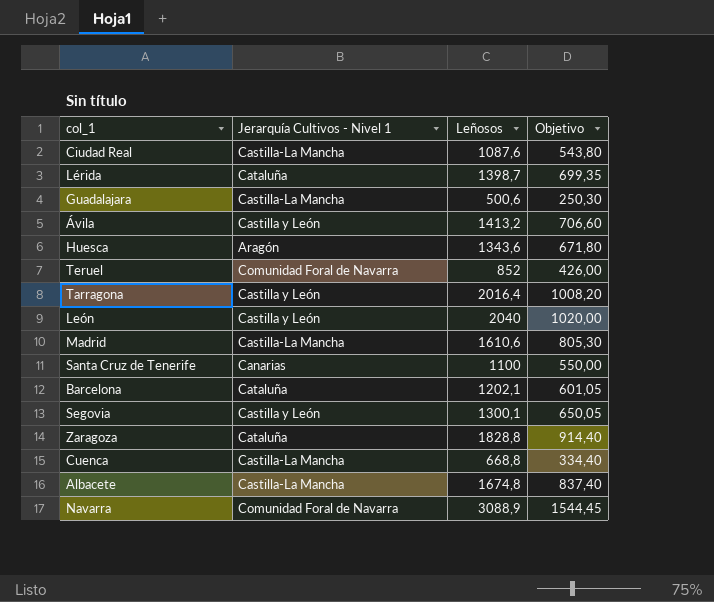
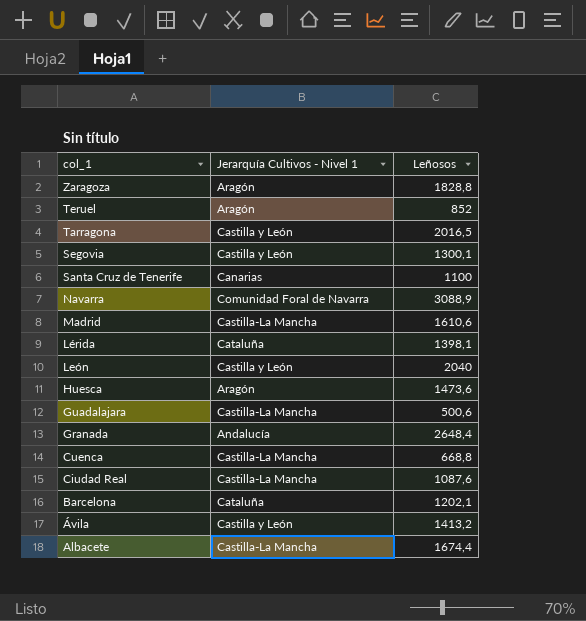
row order: none -> col_1 descending
column Objetivo | formula: [Leñosos] * 0,5 -> none
Zaragoza | Jerarquía Cultivos - Nivel 1: Cataluña -> Aragón
Teruel | Jerarquía Cultivos - Nivel 1: Comunidad Foral de Navarra -> Aragón
Tarragona | Leñosos: 2016,4 -> 2016,5
Lérida | Leñosos: 1398,7 -> 1398,1
Huesca | Leñosos: 1343,6 -> 1473,6
row Granada: none -> Andalucía | 2648,4
Albacete | Leñosos: 1674,8 -> 1674,4

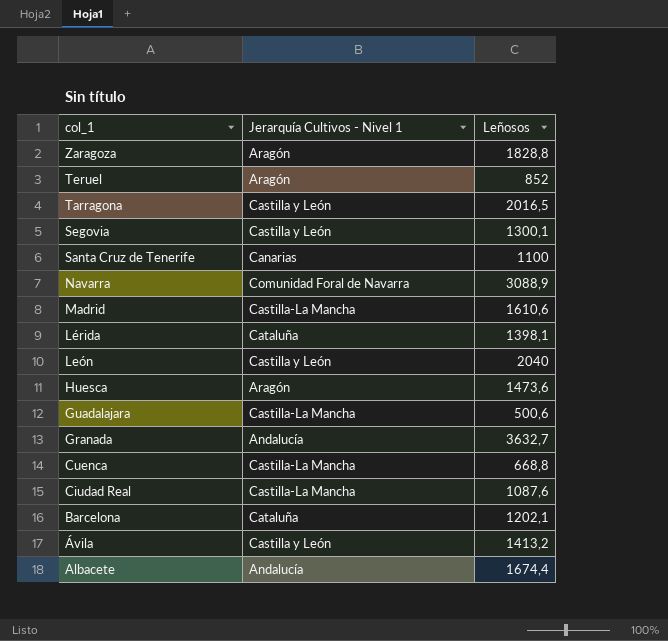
Granada | Leñosos: 2648,4 -> 3632,7
Albacete | Jerarquía Cultivos - Nivel 1: Castilla-La Mancha -> Andalucía

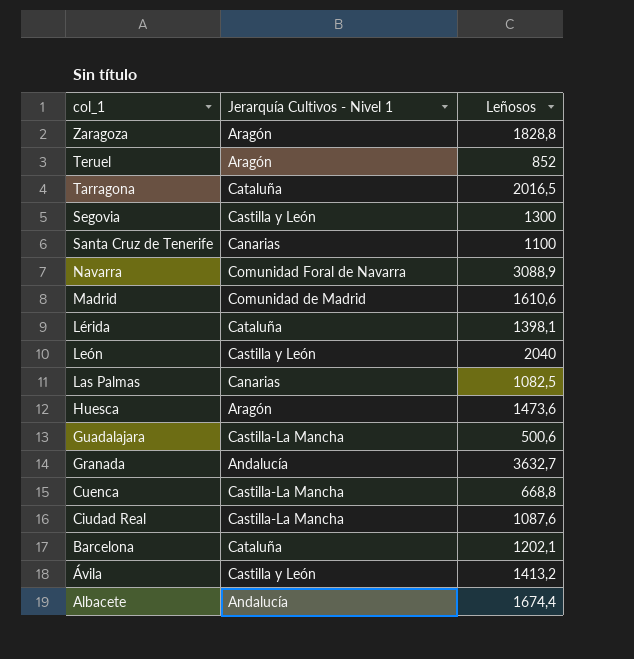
Tarragona | Jerarquía Cultivos - Nivel 1: Castilla y León -> Cataluña
Segovia | Leñosos: 1300,1 -> 1300
Madrid | Jerarquía Cultivos - Nivel 1: Castilla-La Mancha -> Comunidad de Madrid
row Las Palmas: none -> Canarias | 1082,5

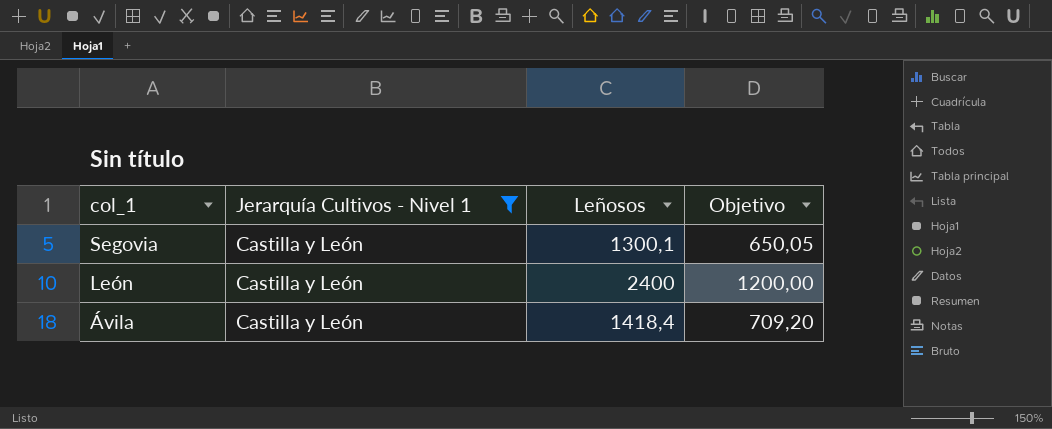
filter: none -> Jerarquía Cultivos - Nivel 1 = Castilla y León
column Objetivo | formula: none -> [Leñosos] * 0,5
Segovia | Leñosos: 1300 -> 1300,1
León | Leñosos: 2040 -> 2400
Ávila | Leñosos: 1413,2 -> 1418,4

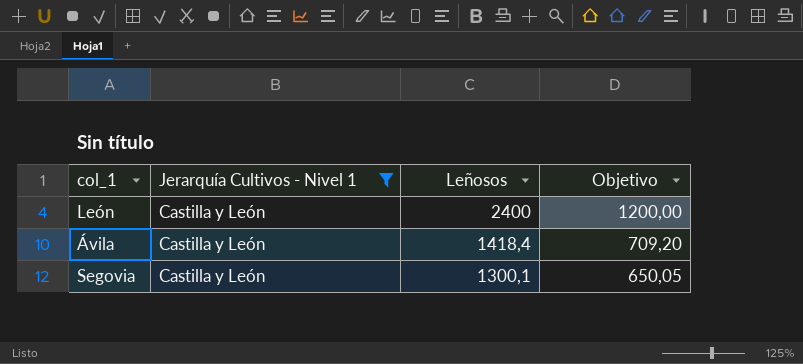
row order: col_1 descending -> Leñosos descending

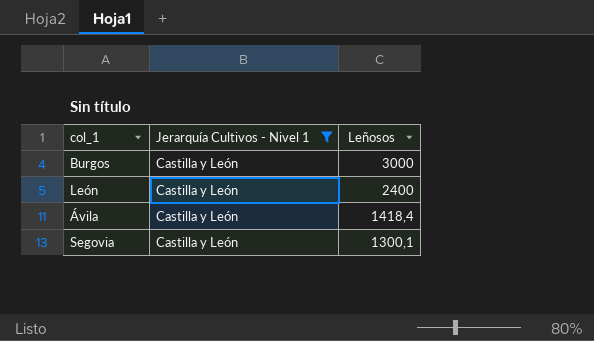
column Objetivo | formula: [Leñosos] * 0,5 -> none
row Burgos: none -> Castilla y León | 3000

